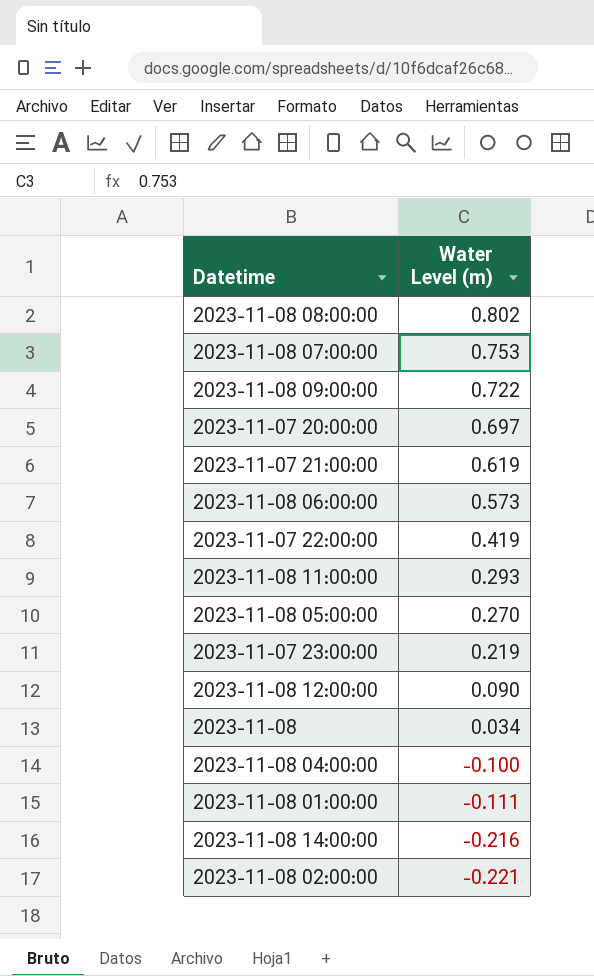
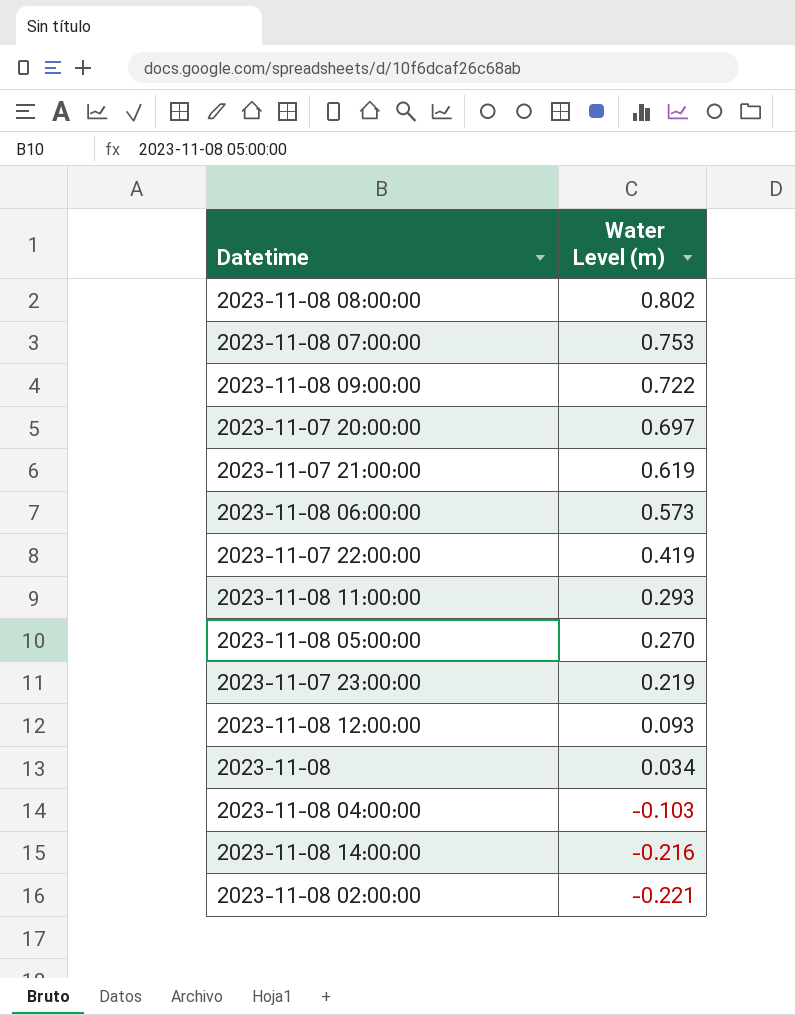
row 2023-11-08 01:00:00: -0.111 -> none
2023-11-08 12:00:00 | Water Level (m): 0.090 -> 0.093
2023-11-08 04:00:00 | Water Level (m): -0.100 -> -0.103

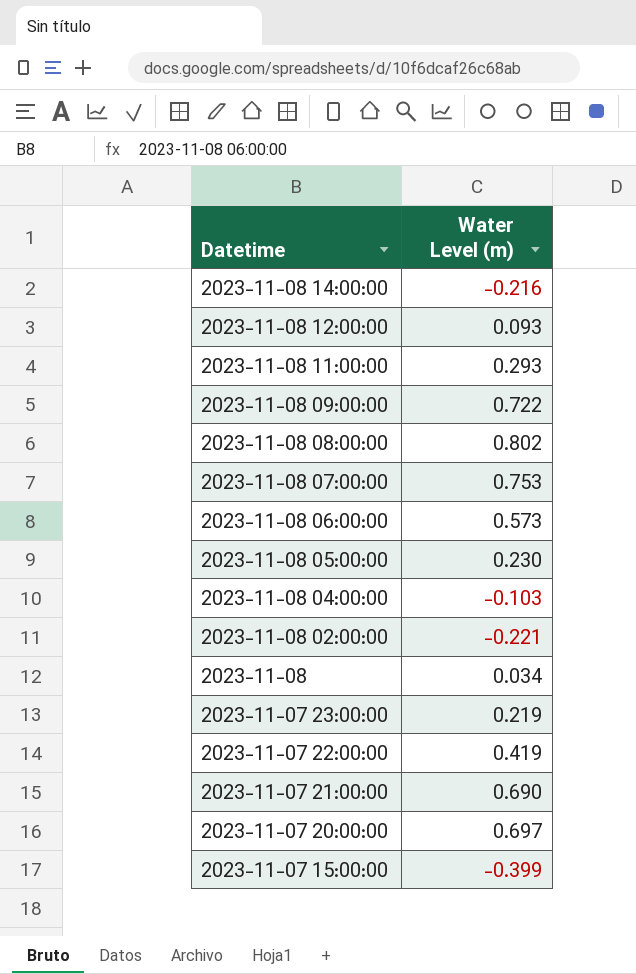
row order: Water Level (m) descending -> Datetime descending
2023-11-08 05:00:00 | Water Level (m): 0.270 -> 0.230
2023-11-07 21:00:00 | Water Level (m): 0.619 -> 0.690
row 2023-11-07 15:00:00: none -> -0.399

